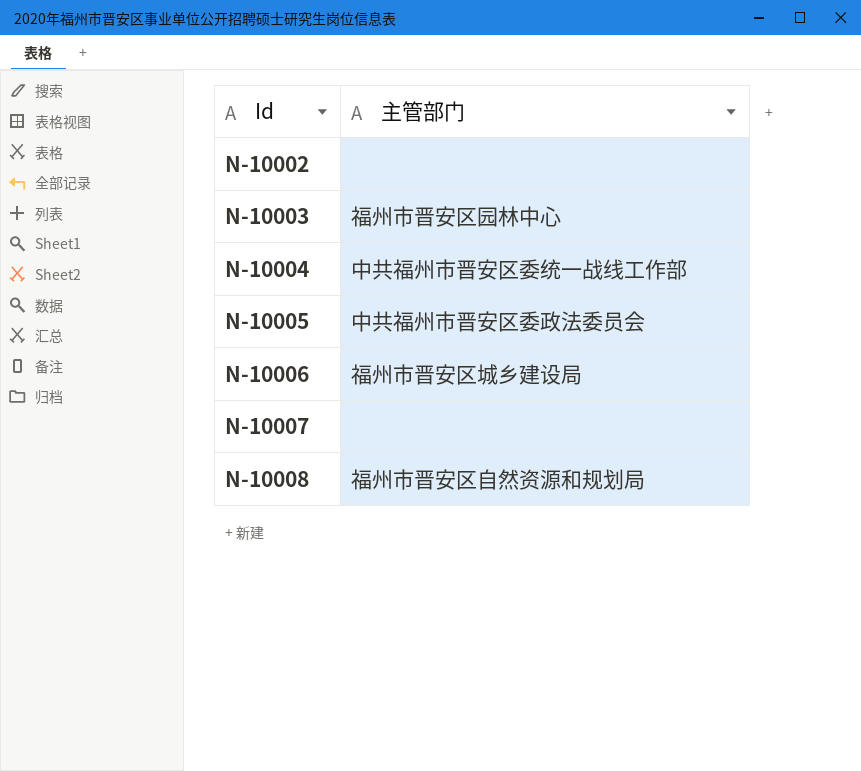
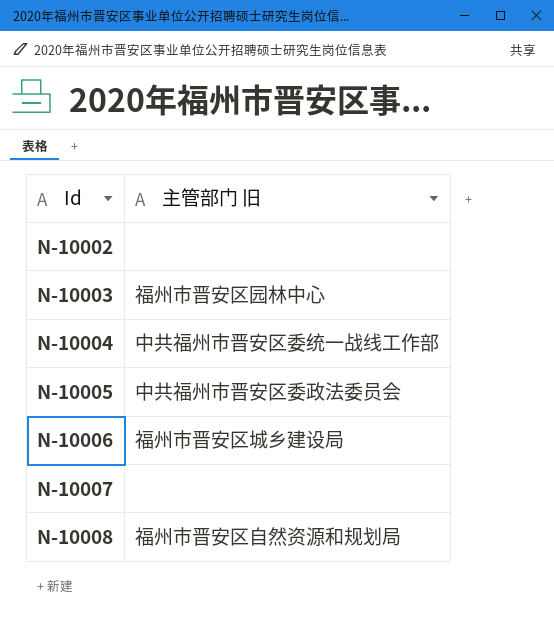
column name: 主管部门 -> 主管部门 旧

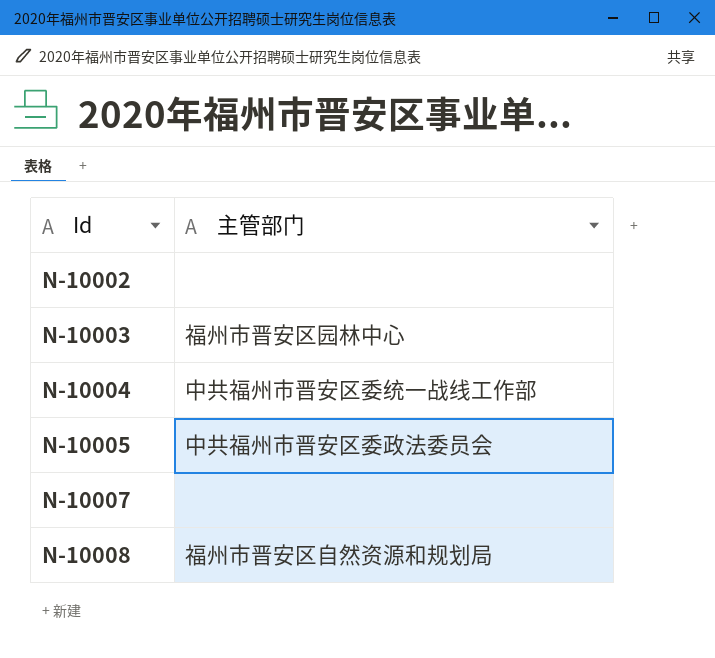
column name: 主管部门 旧 -> 主管部门
row N-10006: 福州市晋安区城乡建设局 -> none

